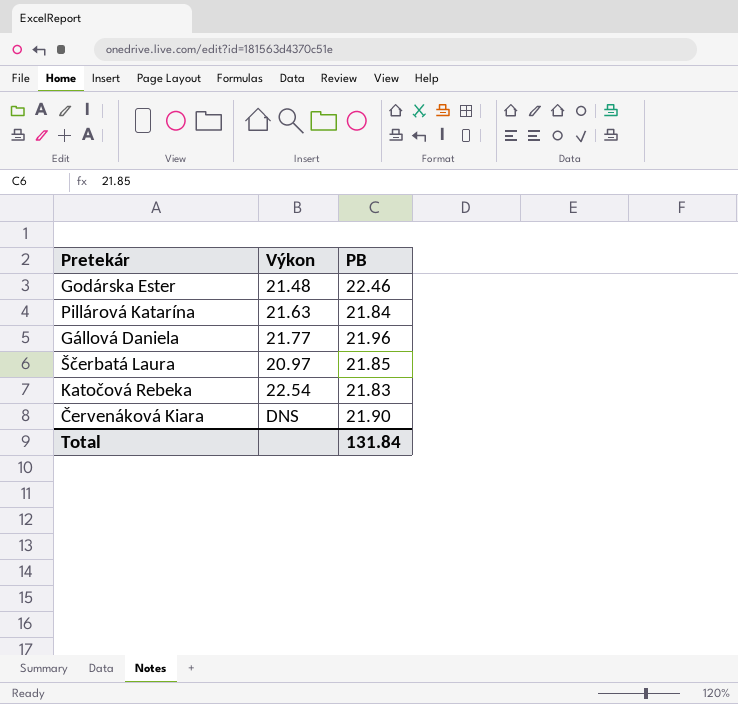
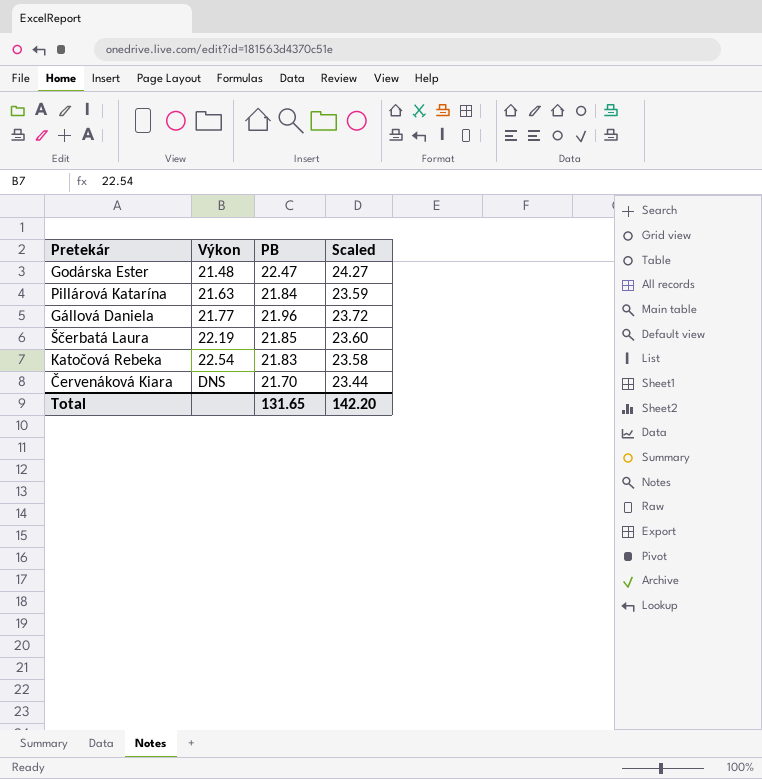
column Scaled | formula: none -> [PB] * 1.08
Godárska Ester | PB: 22.46 -> 22.47
Ščerbatá Laura | Výkon: 20.97 -> 22.19
Červenáková Kiara | PB: 21.90 -> 21.70
Total | PB: 131.84 -> 131.65

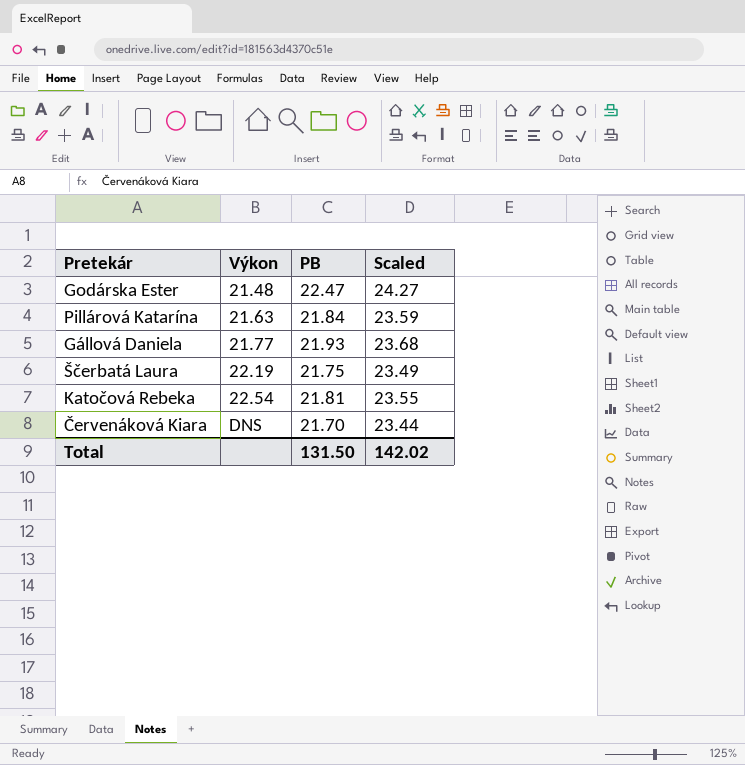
Gállová Daniela | PB: 21.96 -> 21.93
Gállová Daniela | Scaled: 23.72 -> 23.68
Ščerbatá Laura | PB: 21.85 -> 21.75
Ščerbatá Laura | Scaled: 23.60 -> 23.49
Katočová Rebeka | PB: 21.83 -> 21.81
Katočová Rebeka | Scaled: 23.58 -> 23.55
Total | PB: 131.65 -> 131.50
Total | Scaled: 142.20 -> 142.02

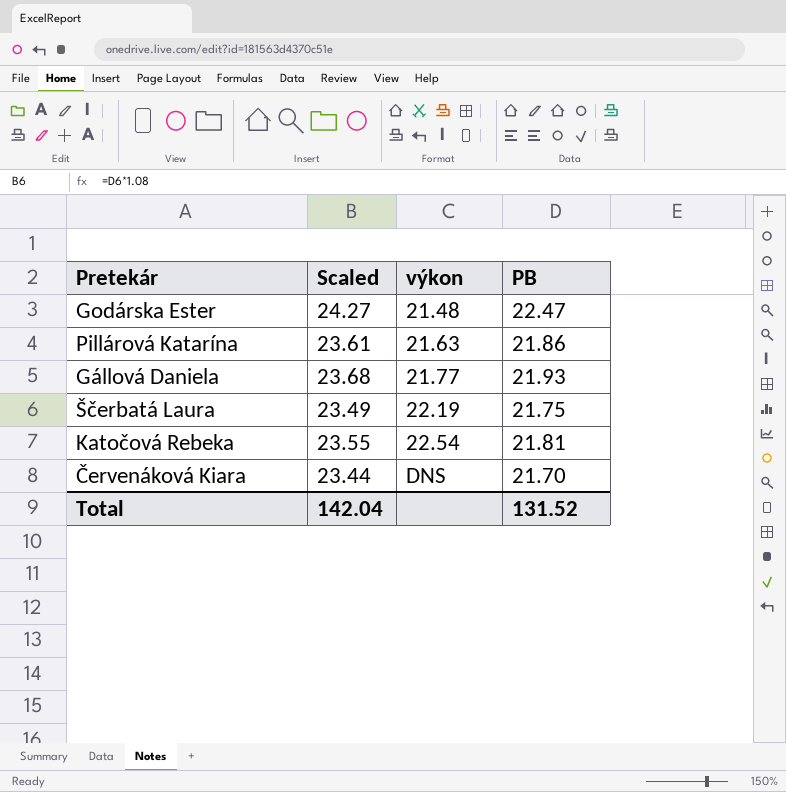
column Scaled | position: 4 -> 2
column name: Výkon -> výkon
Pillárová Katarína | Scaled: 23.59 -> 23.61
Pillárová Katarína | PB: 21.84 -> 21.86
Total | Scaled: 142.02 -> 142.04
Total | PB: 131.50 -> 131.52

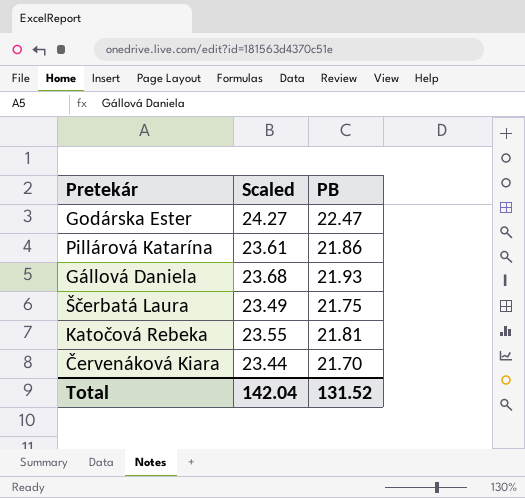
column výkon | position: 3 -> none

